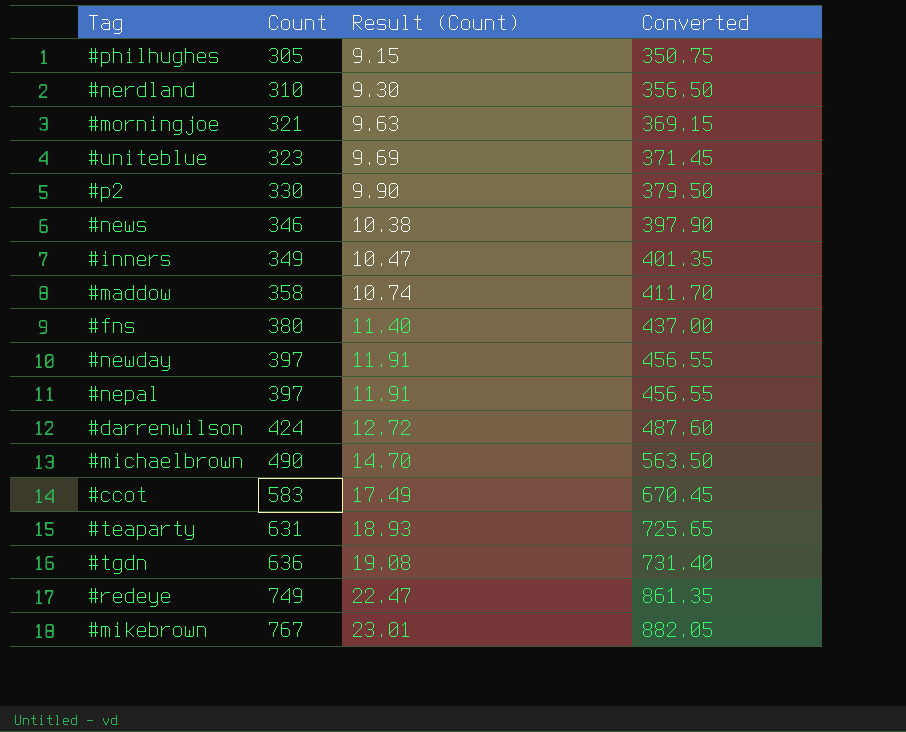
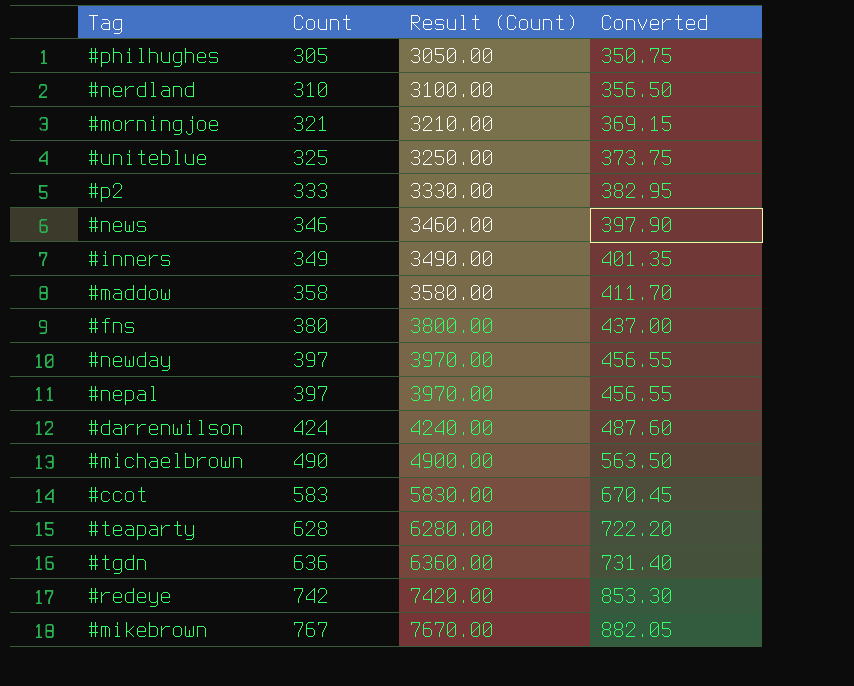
column Result (Count) | formula: [Count] * 0.03 -> [Count] * 10
#uniteblue | Count: 323 -> 325
#uniteblue | Converted: 371.45 -> 373.75
#p2 | Count: 330 -> 333
#p2 | Converted: 379.50 -> 382.95
#teaparty | Count: 631 -> 628
#teaparty | Converted: 725.65 -> 722.20
#redeye | Count: 749 -> 742
#redeye | Converted: 861.35 -> 853.30

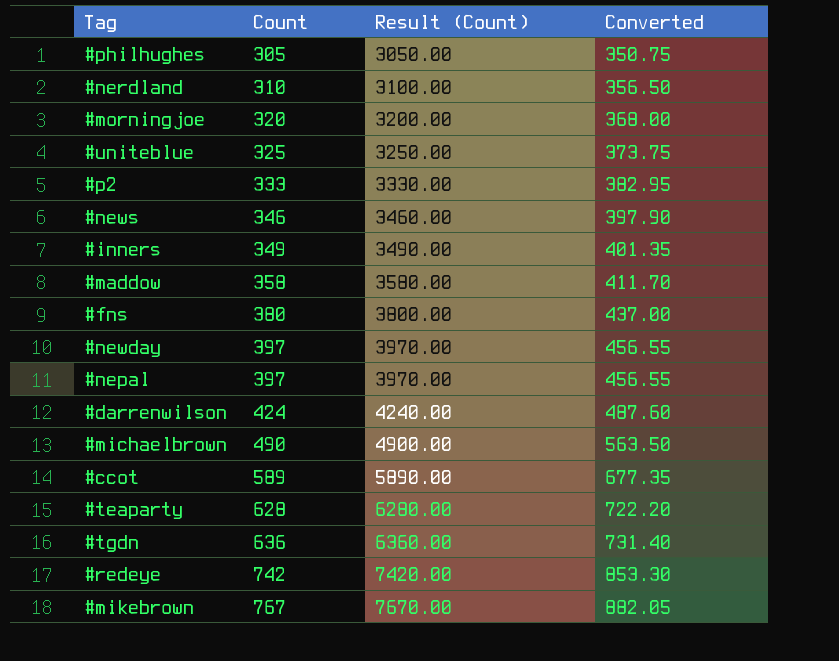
#morningjoe | Count: 321 -> 320
#morningjoe | Result (Count): 3210.00 -> 3200.00
#morningjoe | Converted: 369.15 -> 368.00
#ccot | Count: 583 -> 589
#ccot | Result (Count): 5830.00 -> 5890.00
#ccot | Converted: 670.45 -> 677.35

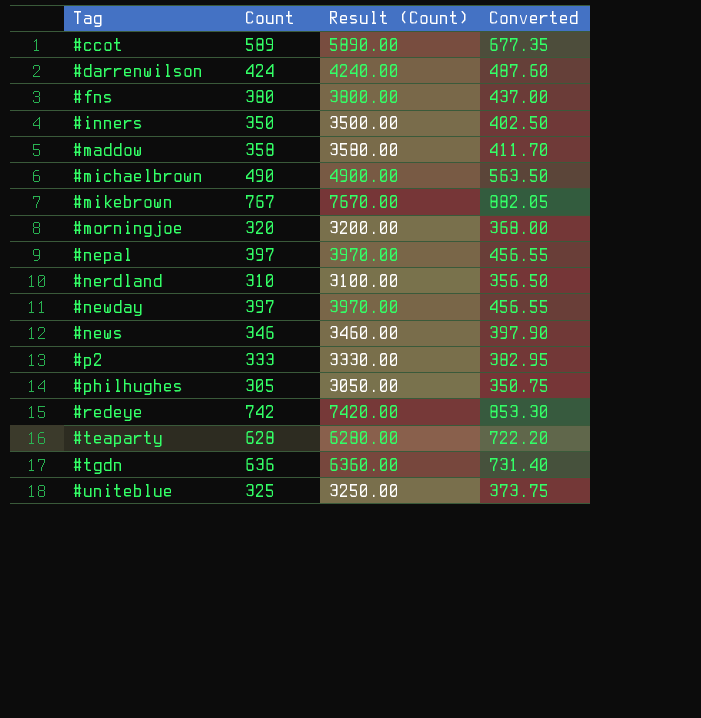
row order: Count ascending -> Tag ascending
#inners | Count: 349 -> 350
#inners | Result (Count): 3490.00 -> 3500.00
#inners | Converted: 401.35 -> 402.50

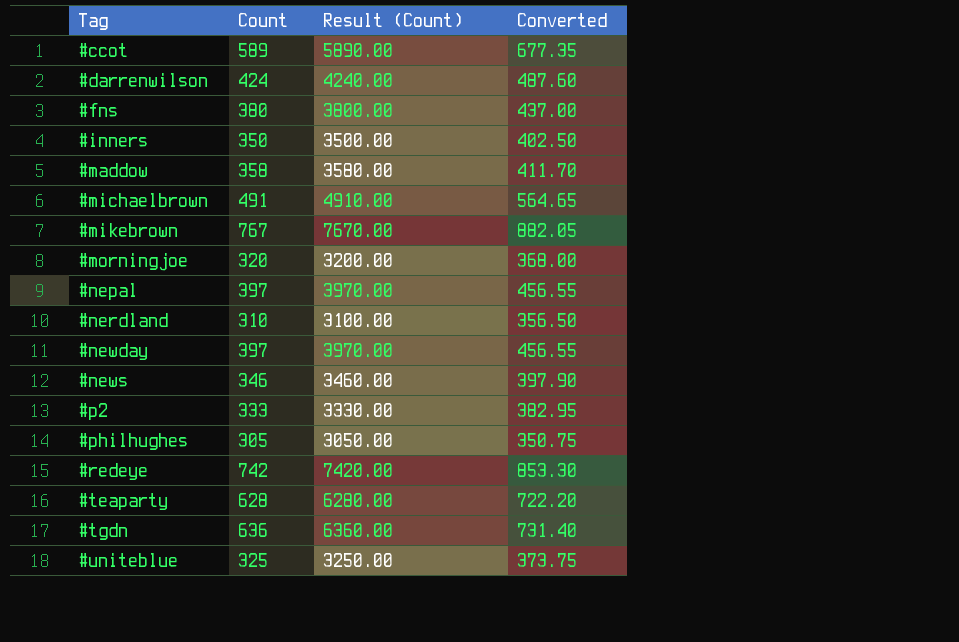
#michaelbrown | Count: 490 -> 491
#michaelbrown | Result (Count): 4900.00 -> 4910.00
#michaelbrown | Converted: 563.50 -> 564.65

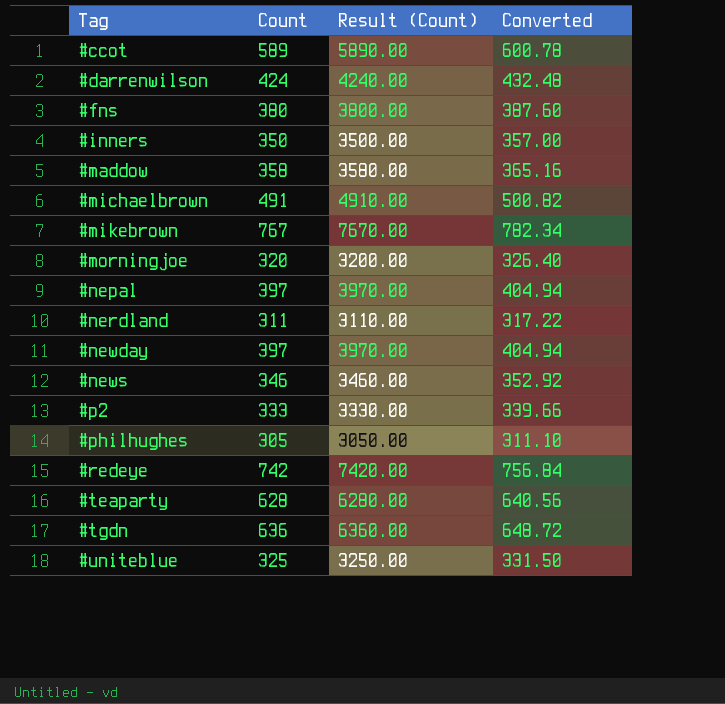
column Converted | formula: [Count] * 1.15 -> [Count] * 1.02
#nerdland | Count: 310 -> 311
#nerdland | Result (Count): 3100.00 -> 3110.00

